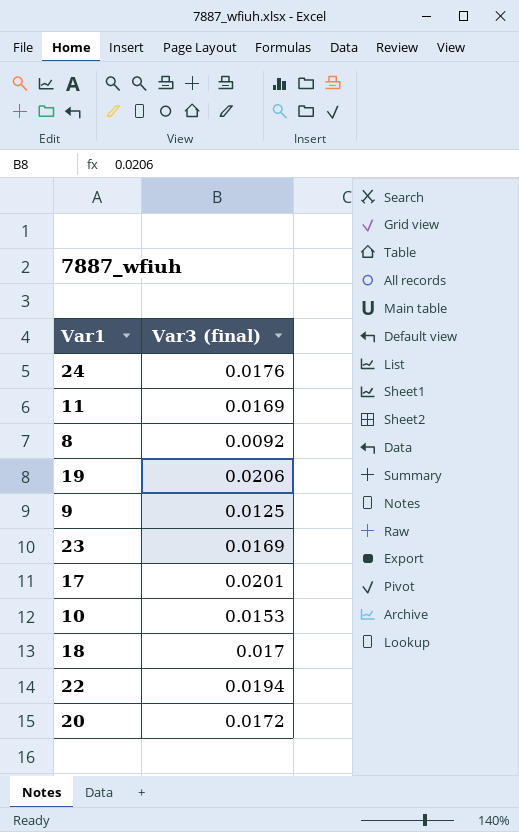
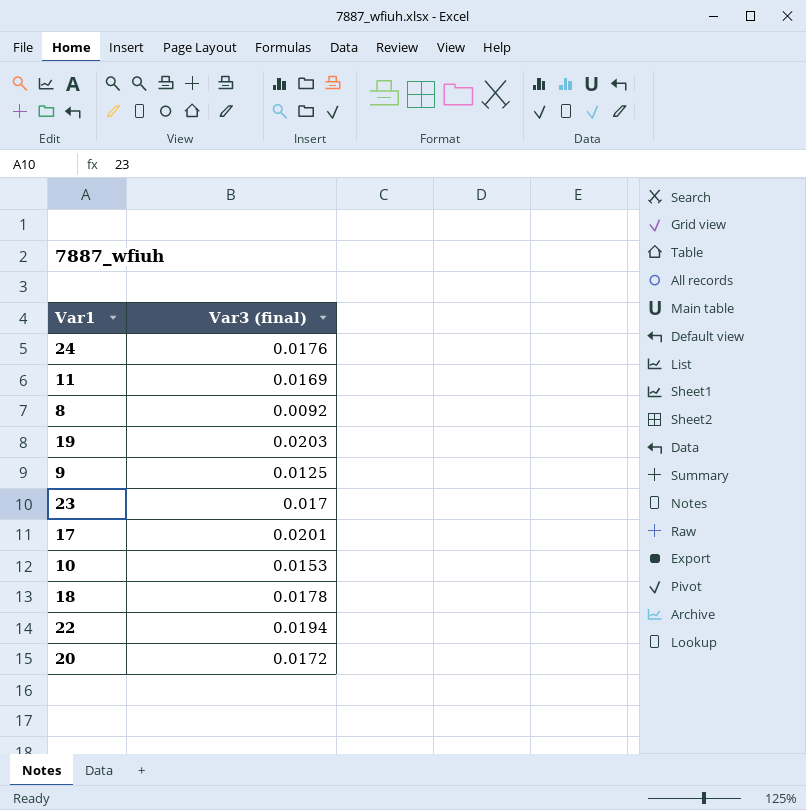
19 | Var3 (final): 0.0206 -> 0.0203
23 | Var3 (final): 0.0169 -> 0.017
18 | Var3 (final): 0.017 -> 0.0178

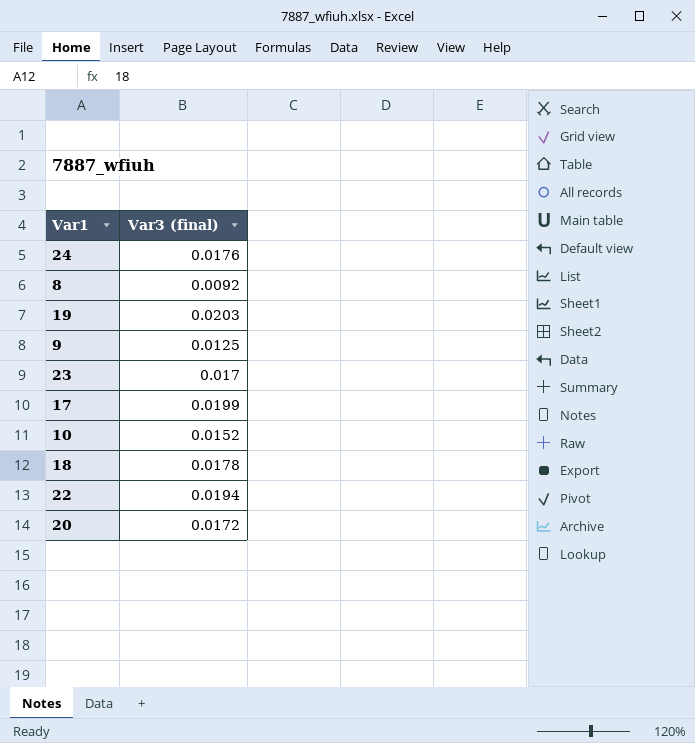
row 11: 0.0169 -> none
17 | Var3 (final): 0.0201 -> 0.0199
10 | Var3 (final): 0.0153 -> 0.0152

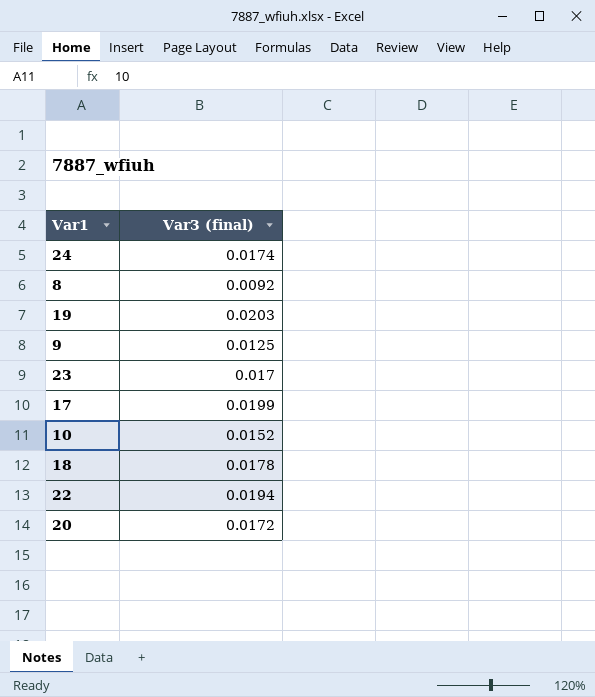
24 | Var3 (final): 0.0176 -> 0.0174

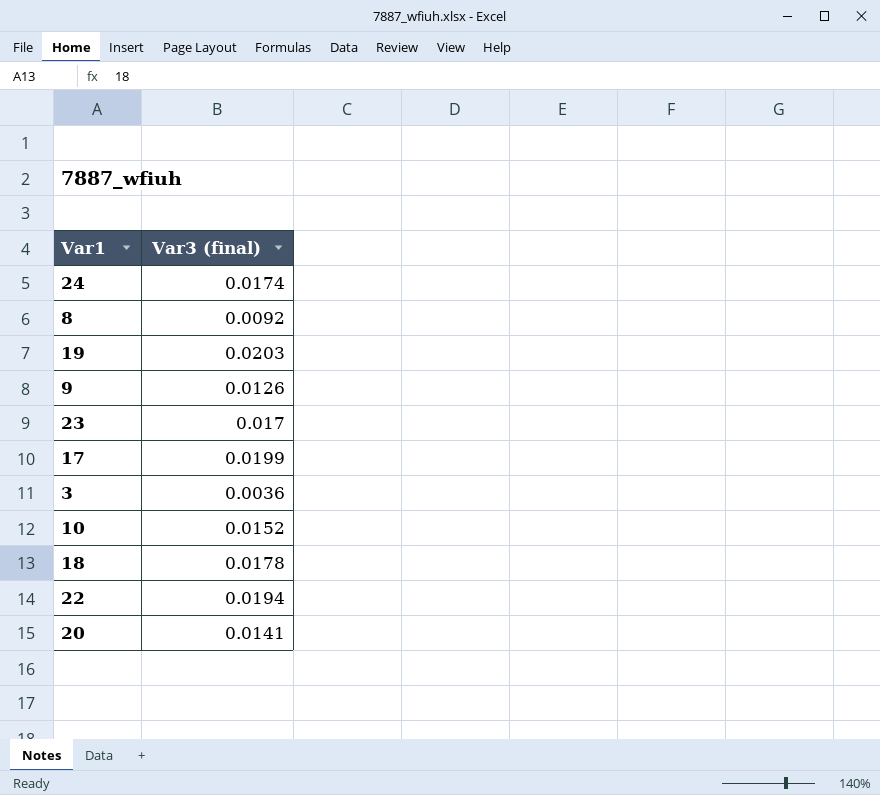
9 | Var3 (final): 0.0125 -> 0.0126
row 3: none -> 0.0036
20 | Var3 (final): 0.0172 -> 0.0141

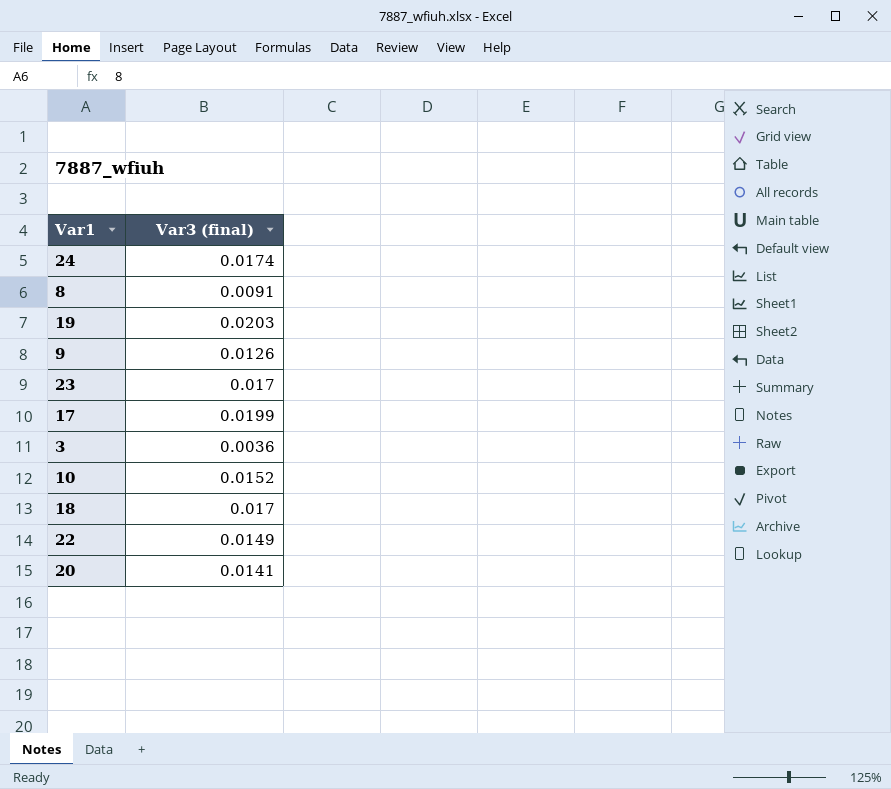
8 | Var3 (final): 0.0092 -> 0.0091
18 | Var3 (final): 0.0178 -> 0.017
22 | Var3 (final): 0.0194 -> 0.0149

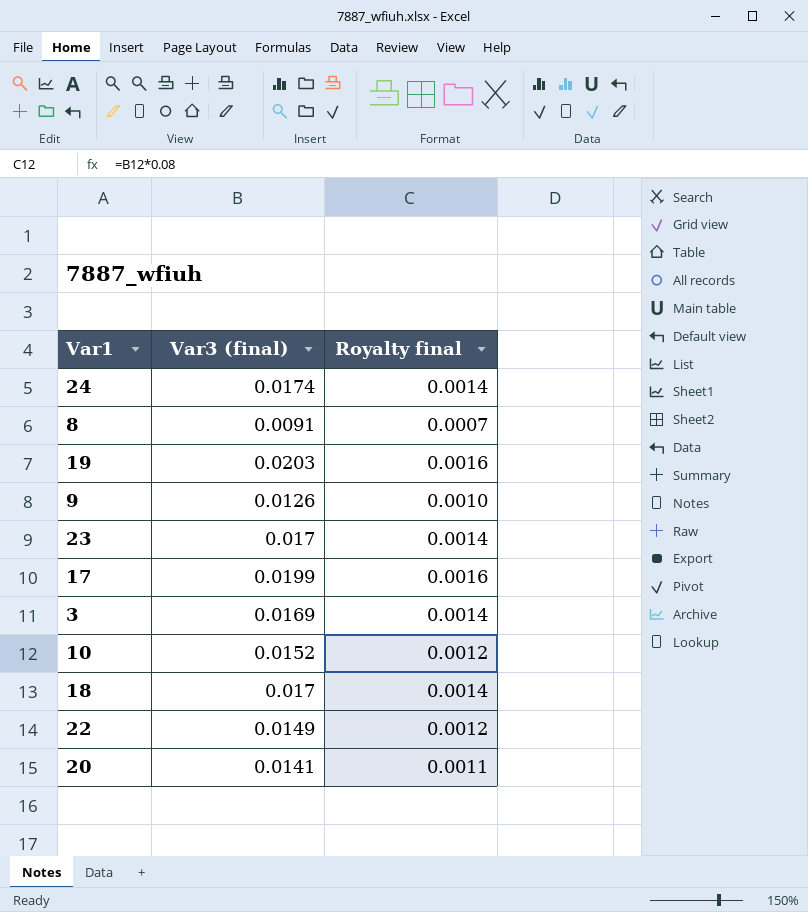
column Royalty final | formula: none -> [Var3 (final)] * 0.08
3 | Var3 (final): 0.0036 -> 0.0169

